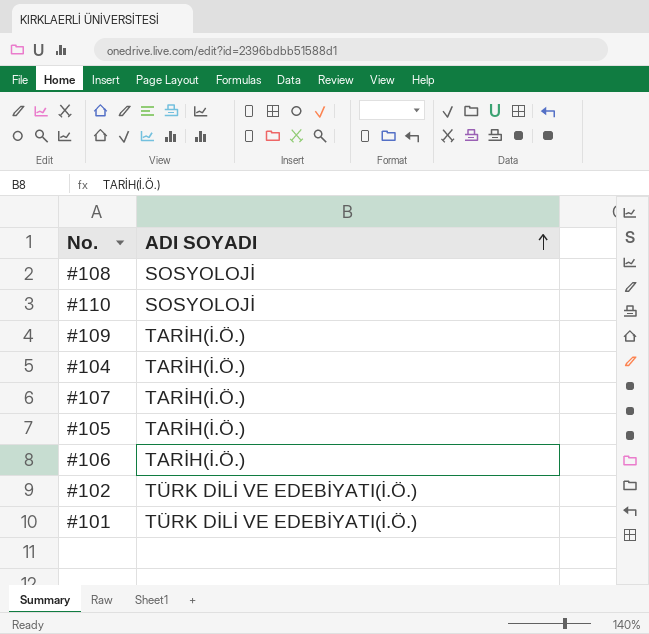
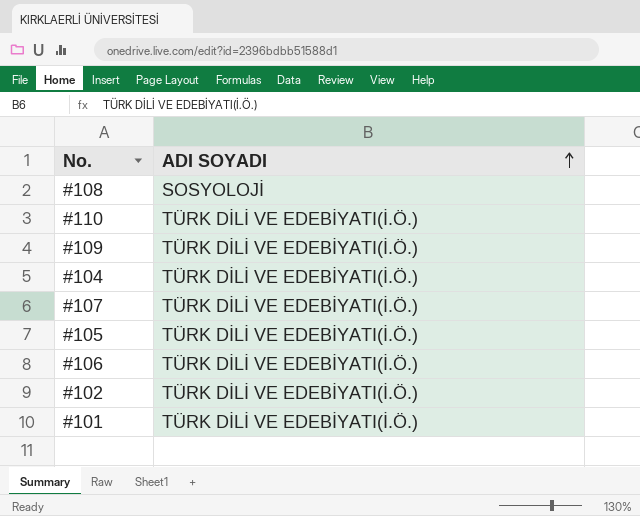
#110 | ADI SOYADI: SOSYOLOJİ -> TÜRK DİLİ VE EDEBİYATI(İ.Ö.)
#109 | ADI SOYADI: TARİH(İ.Ö.) -> TÜRK DİLİ VE EDEBİYATI(İ.Ö.)
#104 | ADI SOYADI: TARİH(İ.Ö.) -> TÜRK DİLİ VE EDEBİYATI(İ.Ö.)
#107 | ADI SOYADI: TARİH(İ.Ö.) -> TÜRK DİLİ VE EDEBİYATI(İ.Ö.)
#105 | ADI SOYADI: TARİH(İ.Ö.) -> TÜRK DİLİ VE EDEBİYATI(İ.Ö.)
#106 | ADI SOYADI: TARİH(İ.Ö.) -> TÜRK DİLİ VE EDEBİYATI(İ.Ö.)

